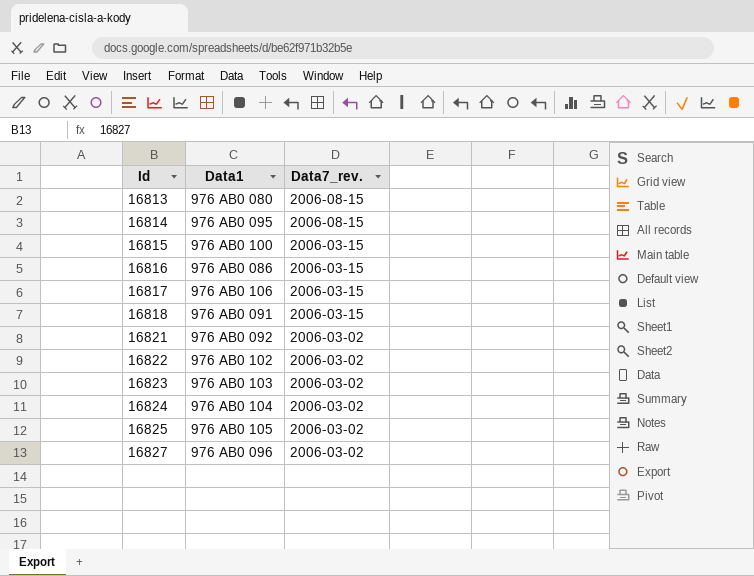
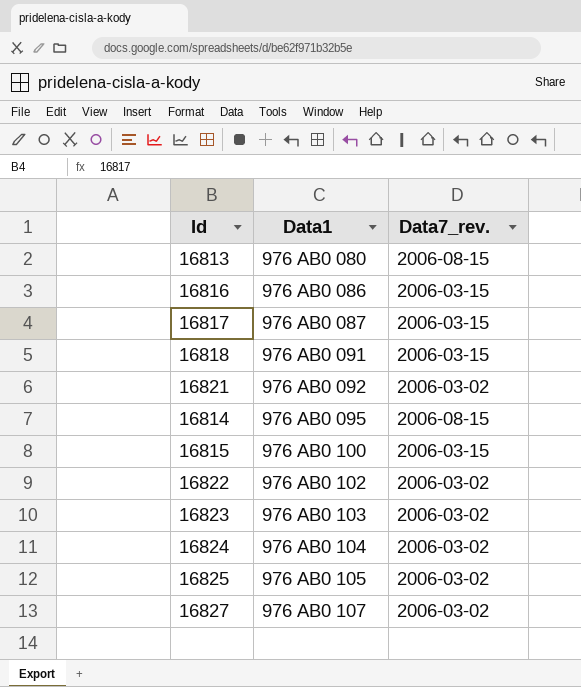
row order: Id ascending -> Data1 ascending
16817 | Data1: 976 AB0 106 -> 976 AB0 087
16827 | Data1: 976 AB0 096 -> 976 AB0 107

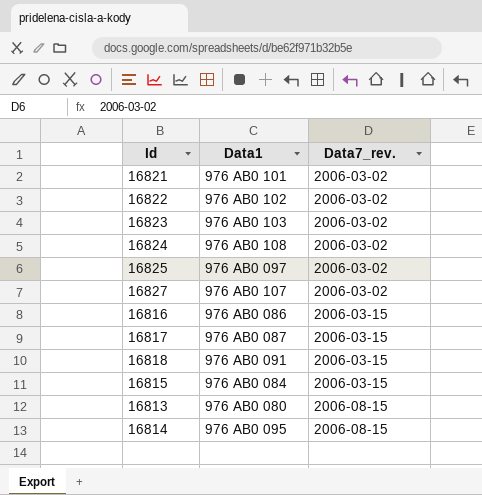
row order: Data1 ascending -> Data7_rev. ascending
16821 | Data1: 976 AB0 092 -> 976 AB0 101
16824 | Data1: 976 AB0 104 -> 976 AB0 108
16825 | Data1: 976 AB0 105 -> 976 AB0 097
16815 | Data1: 976 AB0 100 -> 976 AB0 084

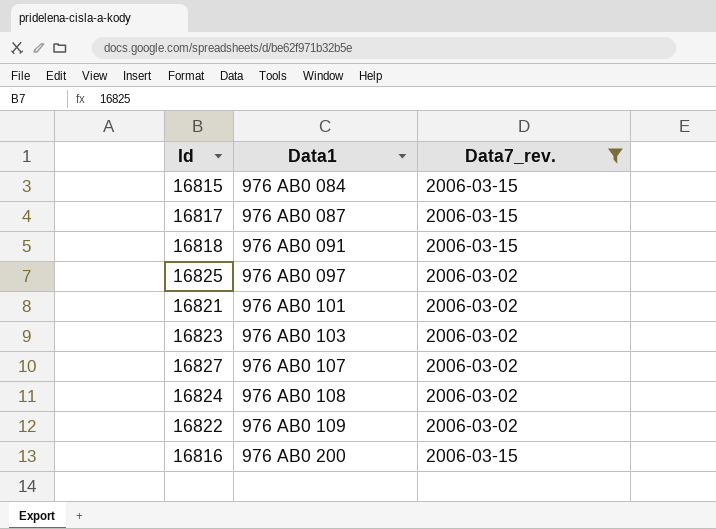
filter: none -> Data7_rev. != 2006-08-15
row order: Data7_rev. ascending -> Data1 ascending
16822 | Data1: 976 AB0 102 -> 976 AB0 109
16816 | Data1: 976 AB0 086 -> 976 AB0 200

